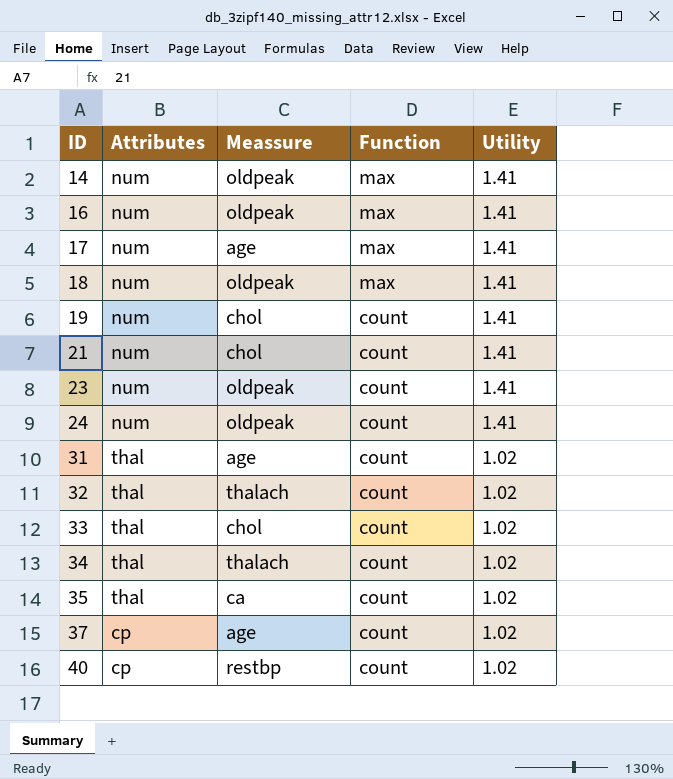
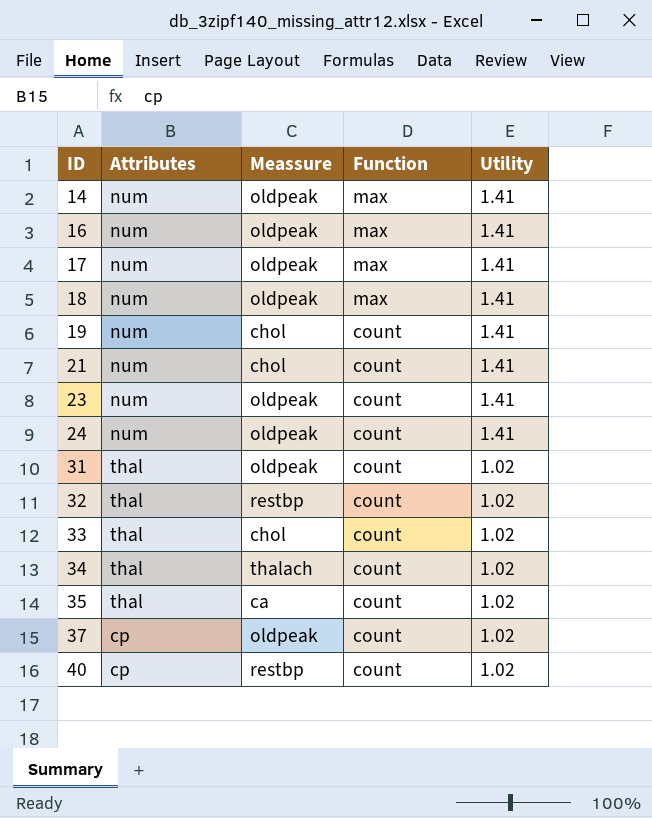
17 | Meassure: age -> oldpeak
31 | Meassure: age -> oldpeak
32 | Meassure: thalach -> restbp
37 | Meassure: age -> oldpeak

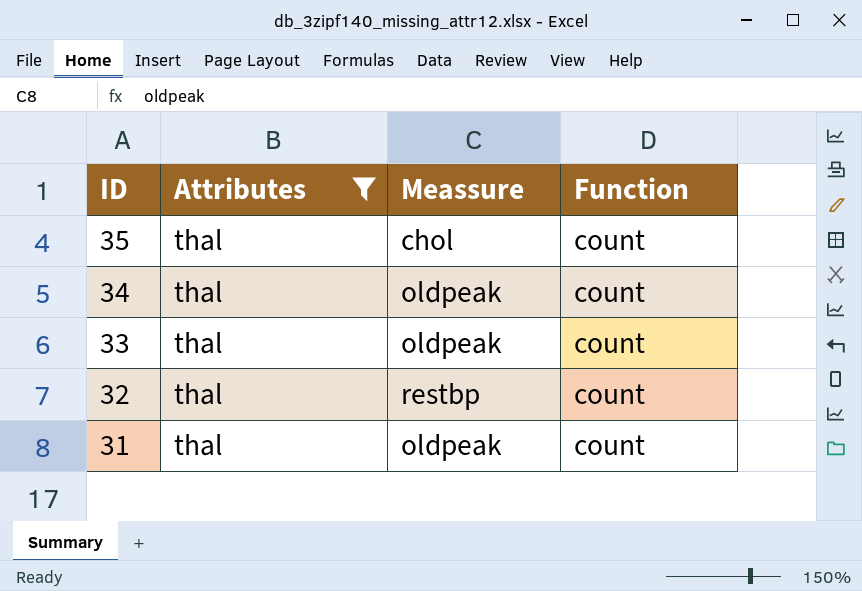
filter: none -> Attributes = thal
row order: ID ascending -> ID descending
column Utility | position: 5 -> none
35 | Meassure: ca -> chol
34 | Meassure: thalach -> oldpeak
33 | Meassure: chol -> oldpeak

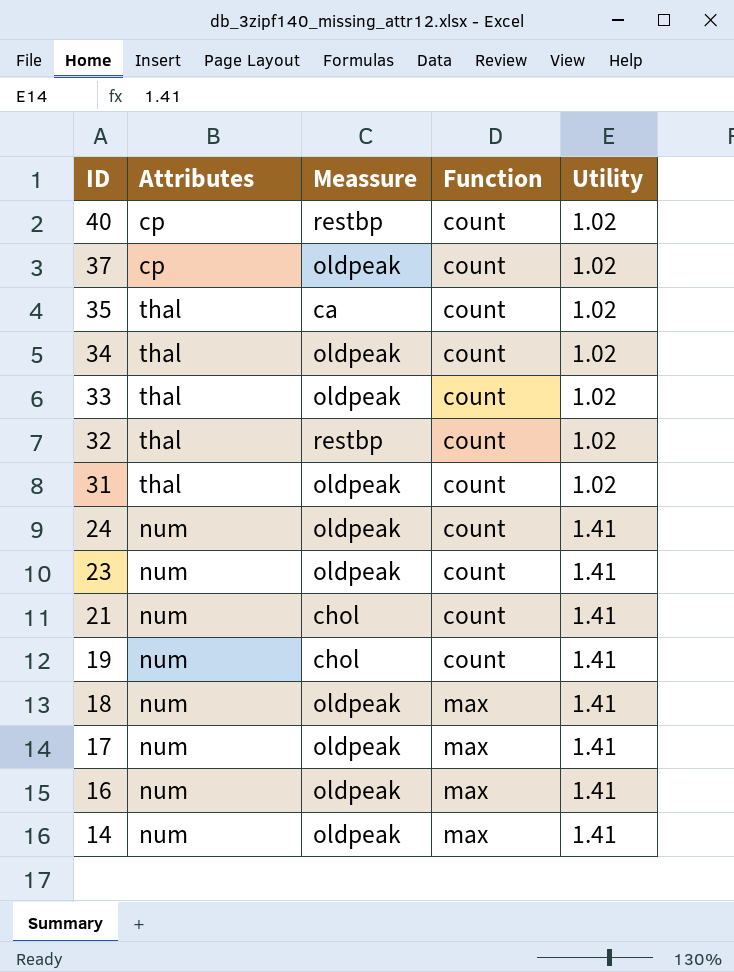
filter: Attributes = thal -> none
column Utility | position: none -> 5
35 | Meassure: chol -> ca

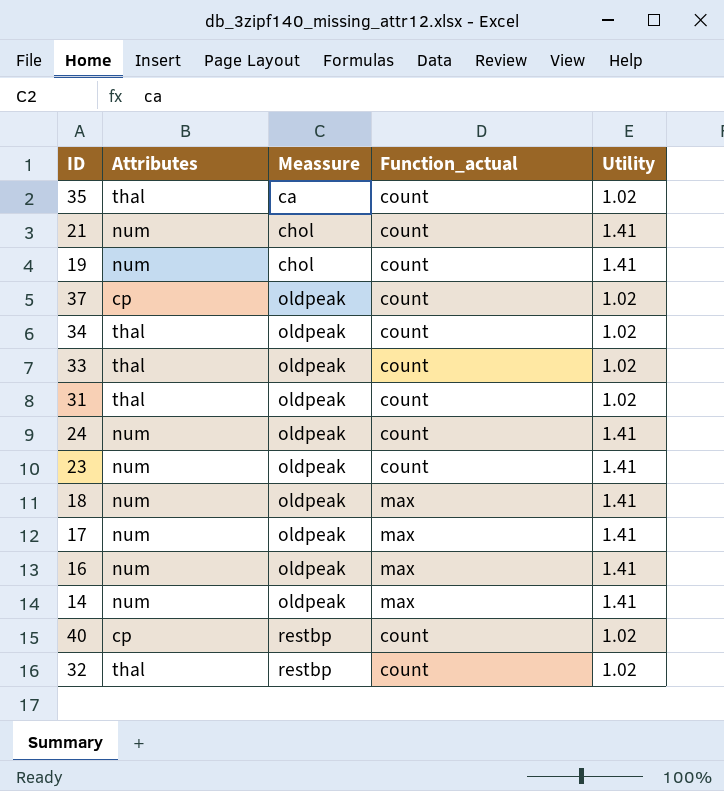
row order: ID descending -> Meassure ascending
column name: Function -> Function_actual

